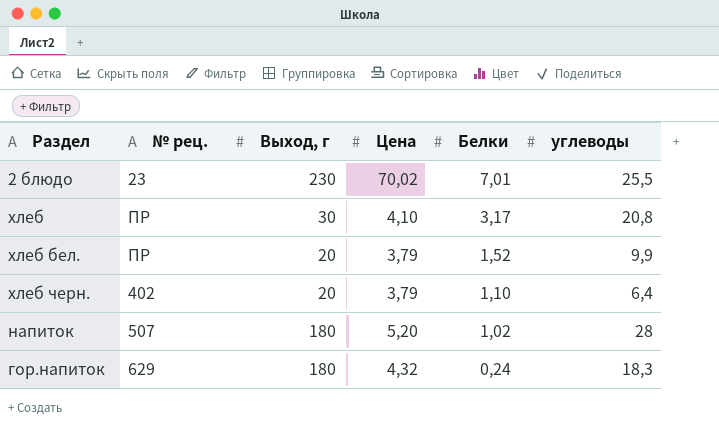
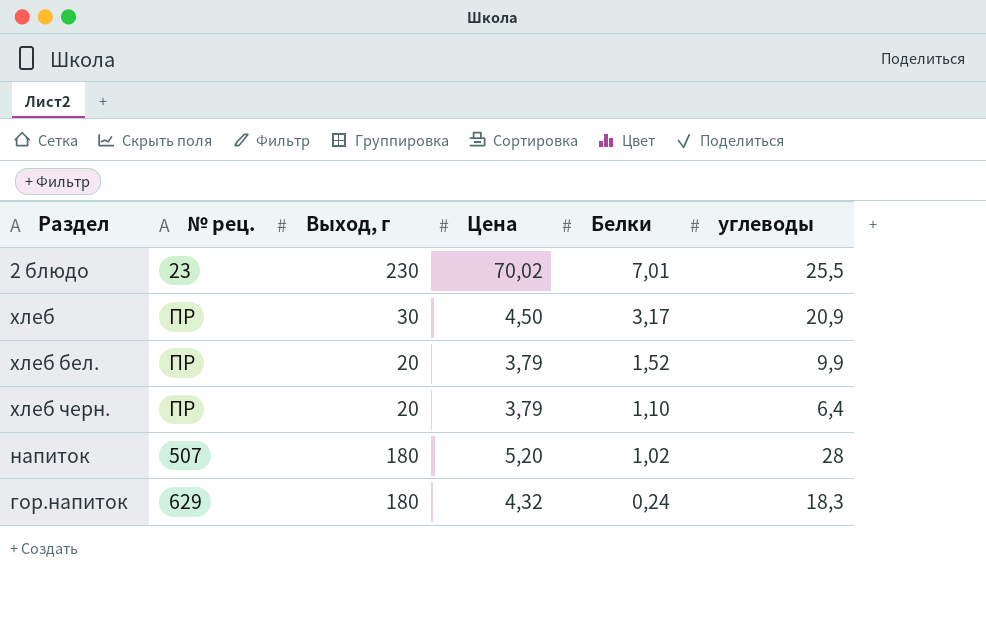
хлеб | Цена: 4,10 -> 4,50
хлеб | углеводы: 20,8 -> 20,9
хлеб черн. | № рец.: 402 -> ПР

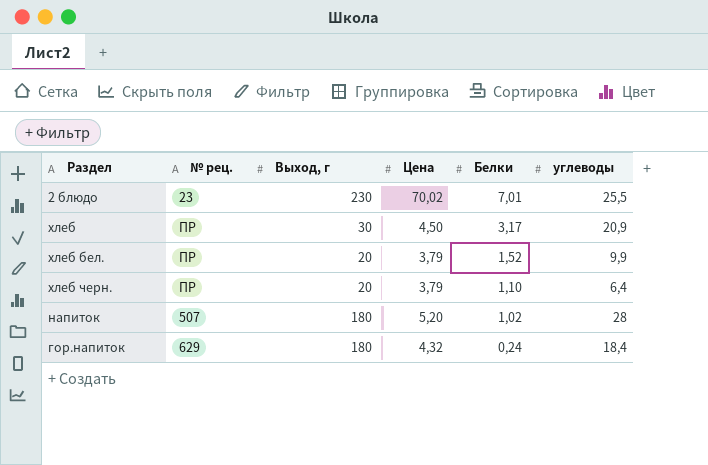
гор.напиток | углеводы: 18,3 -> 18,4

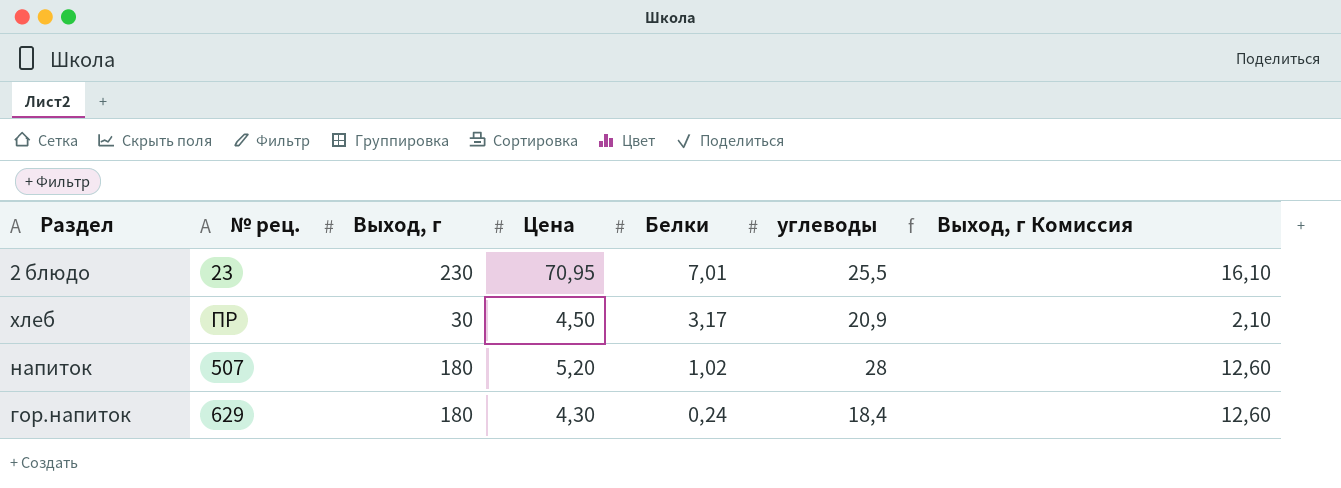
column Выход, г Комиссия | formula: none -> [Выход, г] * 0,07
row хлеб бел.: ПР | 20 | 3,79 | 1,52 | 9,9 -> none
row хлеб черн.: ПР | 20 | 3,79 | 1,10 | 6,4 -> none
2 блюдо | Цена: 70,02 -> 70,95
гор.напиток | Цена: 4,32 -> 4,30

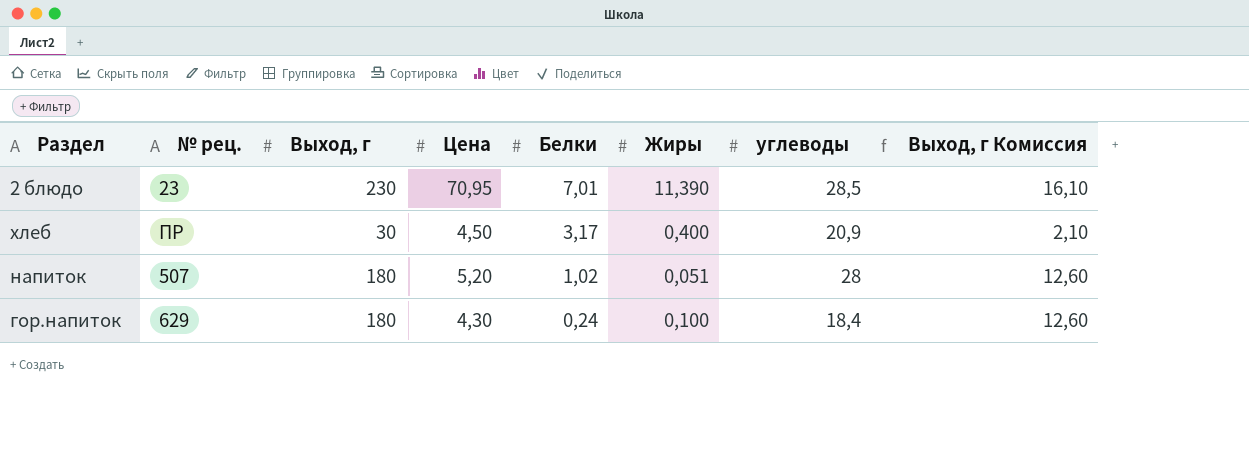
column Жиры | position: none -> 6
2 блюдо | углеводы: 25,5 -> 28,5

